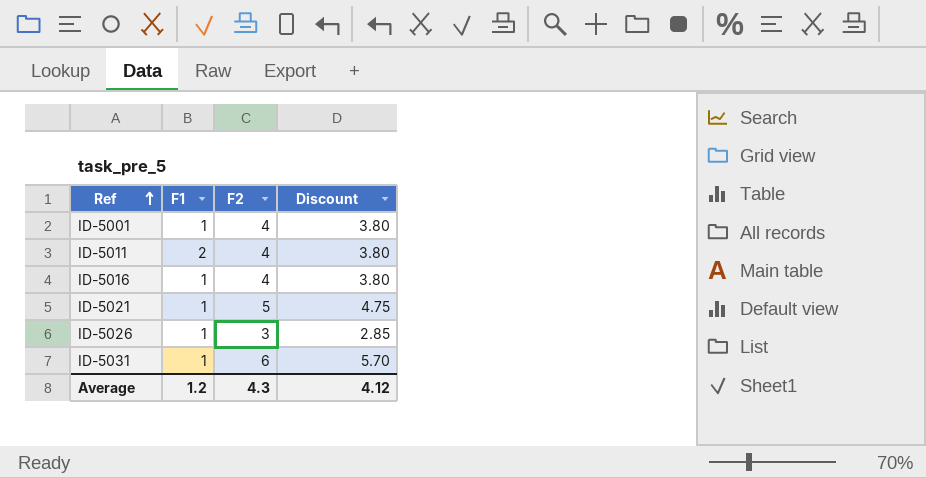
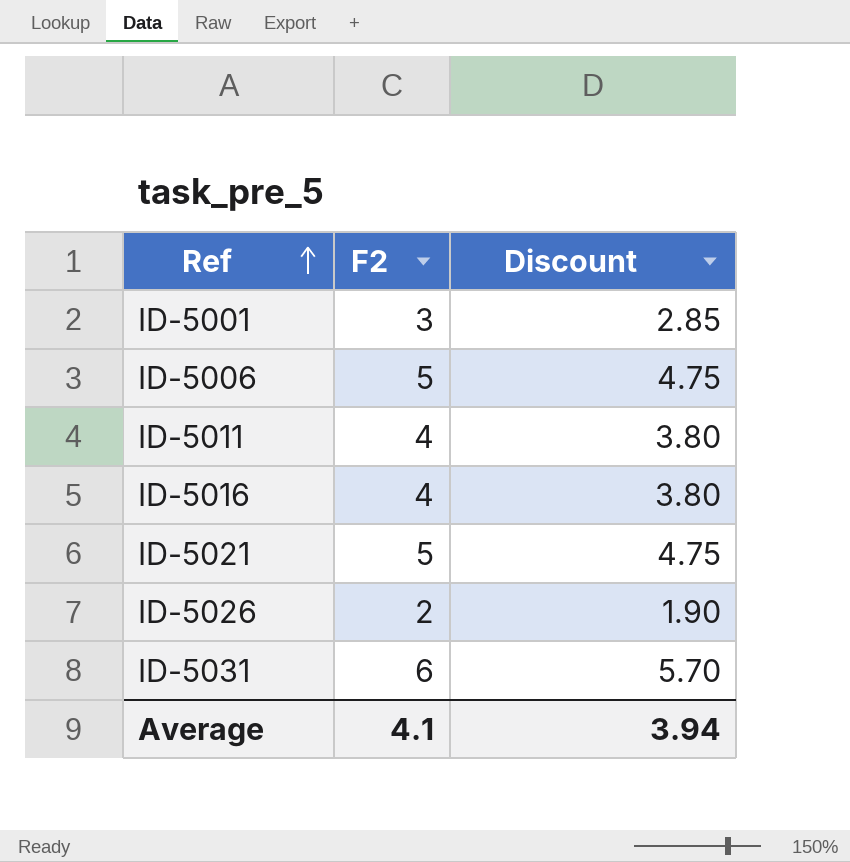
column F1 | position: 2 -> none
ID-5001 | F2: 4 -> 3
ID-5001 | Discount: 3.80 -> 2.85
row ID-5006: none -> 5 | 4.75
ID-5026 | F2: 3 -> 2
ID-5026 | Discount: 2.85 -> 1.90
Average | F2: 4.3 -> 4.1
Average | Discount: 4.12 -> 3.94

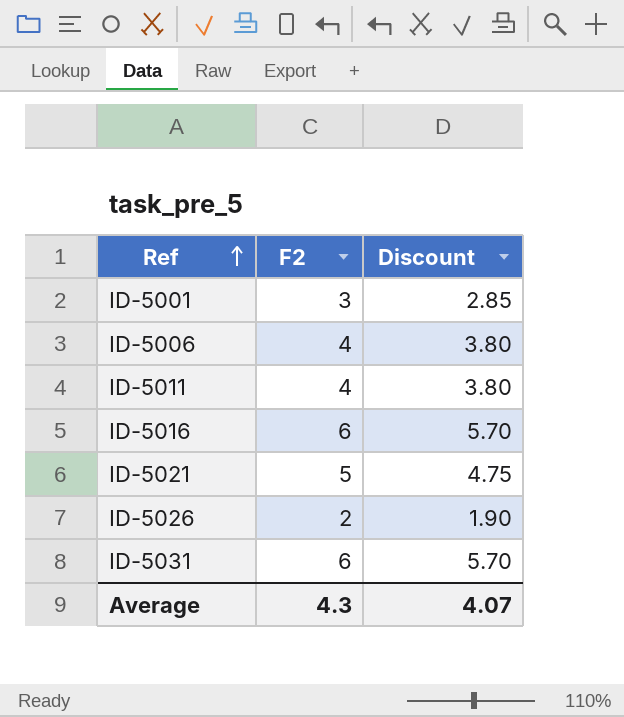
ID-5006 | F2: 5 -> 4
ID-5006 | Discount: 4.75 -> 3.80
ID-5016 | F2: 4 -> 6
ID-5016 | Discount: 3.80 -> 5.70
Average | F2: 4.1 -> 4.3
Average | Discount: 3.94 -> 4.07

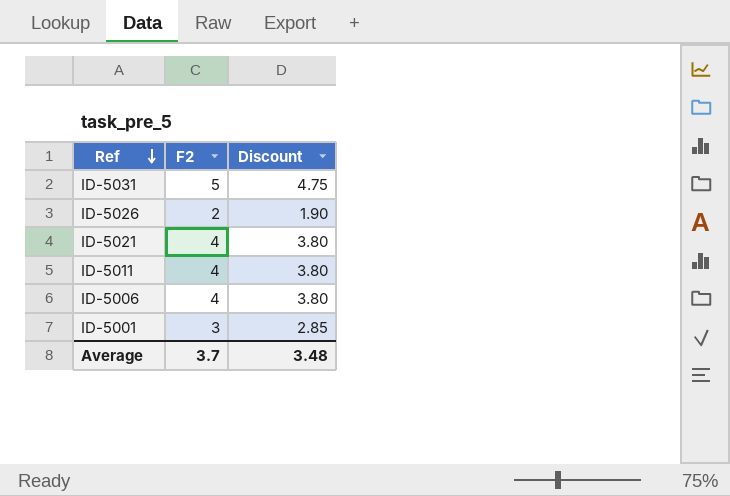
row order: Ref ascending -> Ref descending
row ID-5016: 6 | 5.70 -> none
ID-5031 | F2: 6 -> 5
ID-5031 | Discount: 5.70 -> 4.75
ID-5021 | F2: 5 -> 4
ID-5021 | Discount: 4.75 -> 3.80
Average | F2: 4.3 -> 3.7
Average | Discount: 4.07 -> 3.48

